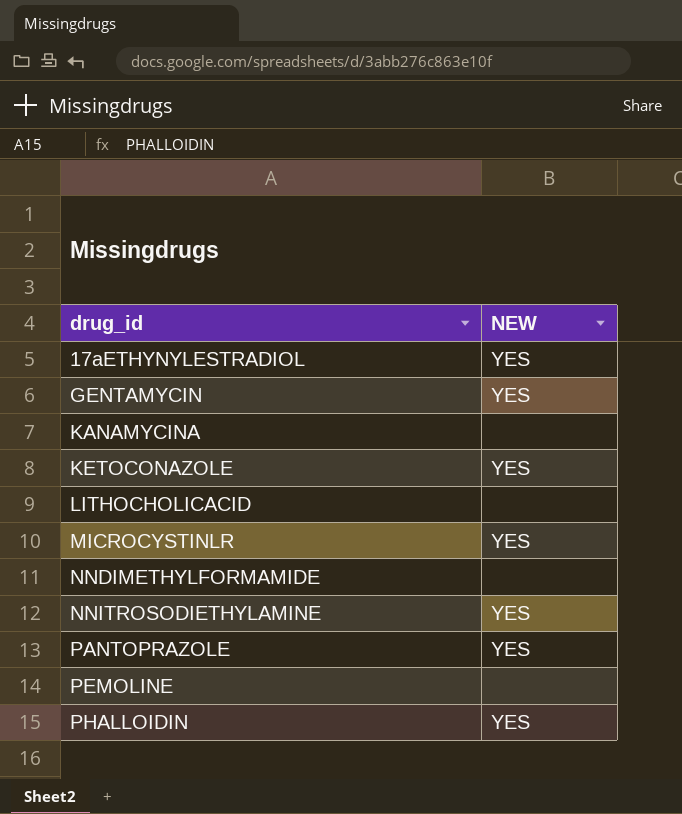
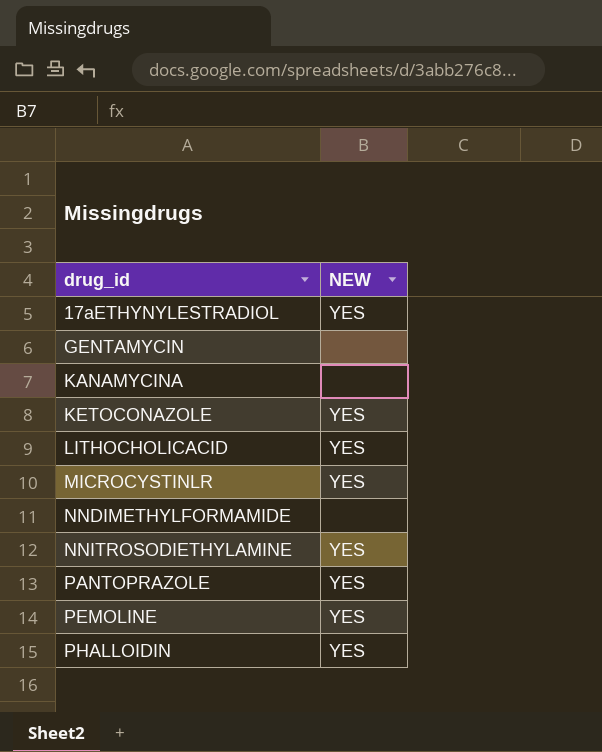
GENTAMYCIN | NEW: YES -> none
LITHOCHOLICACID | NEW: none -> YES
PEMOLINE | NEW: none -> YES

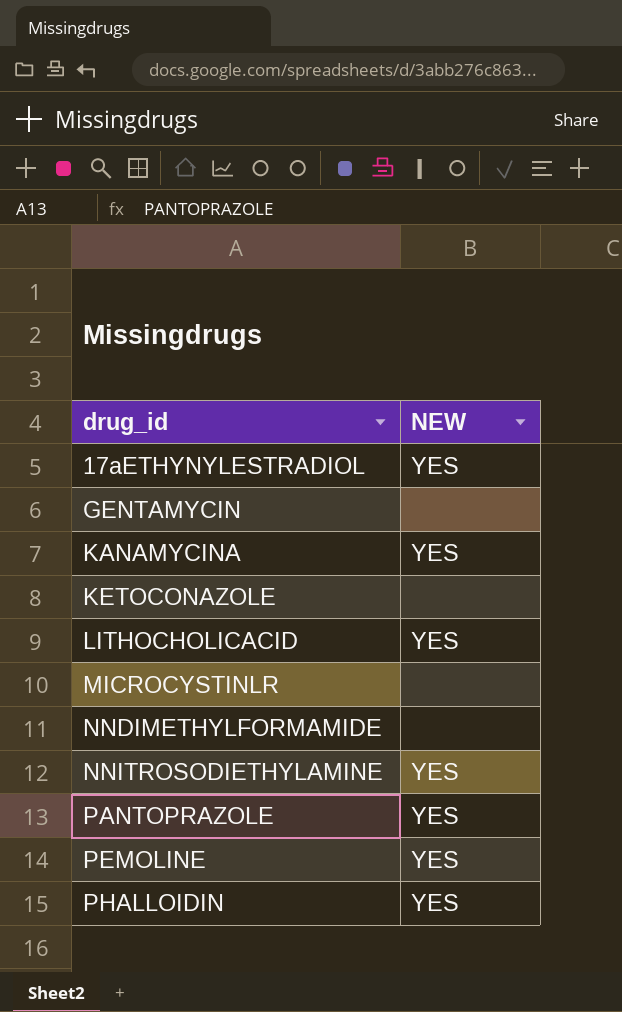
KANAMYCINA | NEW: none -> YES
KETOCONAZOLE | NEW: YES -> none
MICROCYSTINLR | NEW: YES -> none

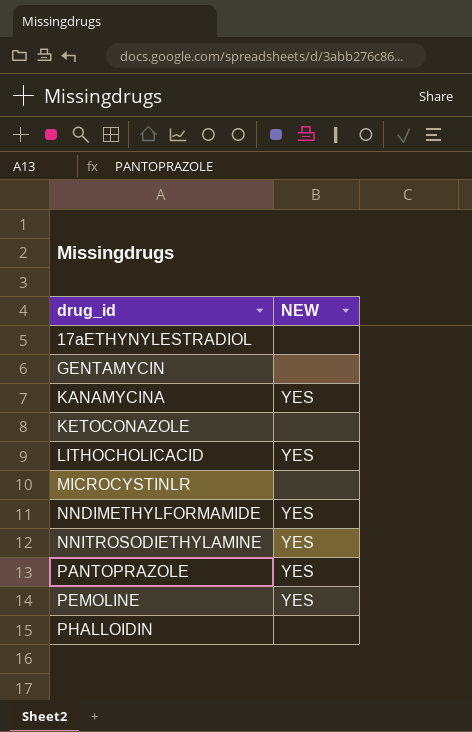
17aETHYNYLESTRADIOL | NEW: YES -> none
NNDIMETHYLFORMAMIDE | NEW: none -> YES
PHALLOIDIN | NEW: YES -> none

